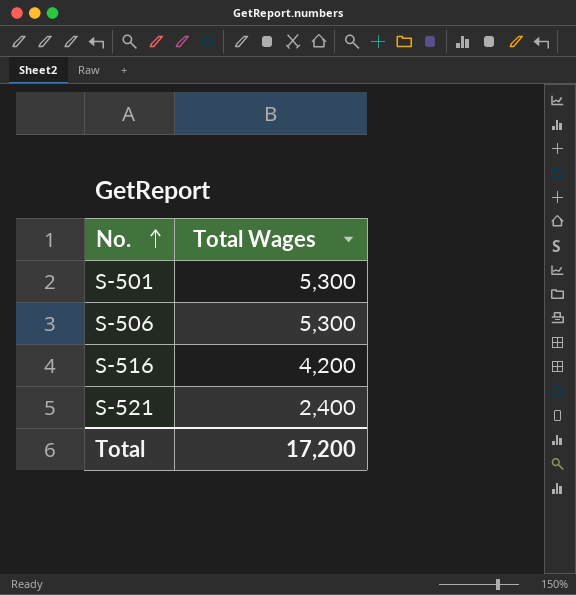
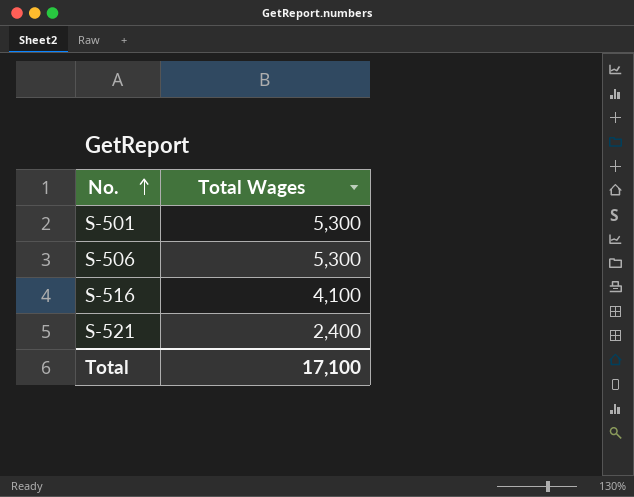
S-516 | Total Wages: 4,200 -> 4,100
Total | Total Wages: 17,200 -> 17,100

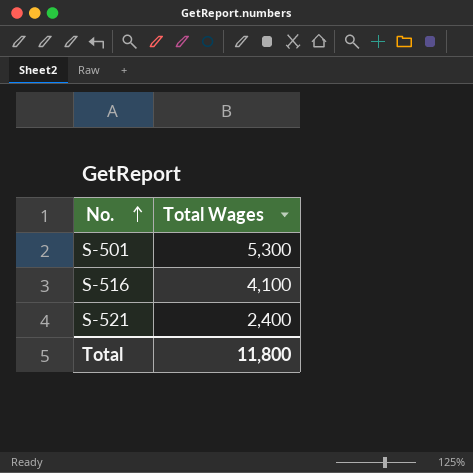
row S-506: 5,300 -> none
Total | Total Wages: 17,100 -> 11,800

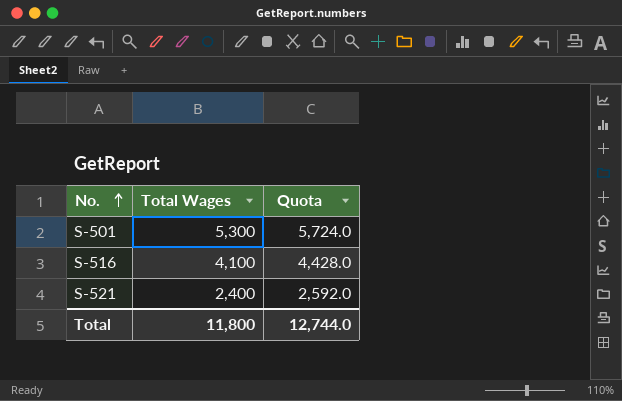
column Quota | formula: none -> [Total Wages] * 1.08

